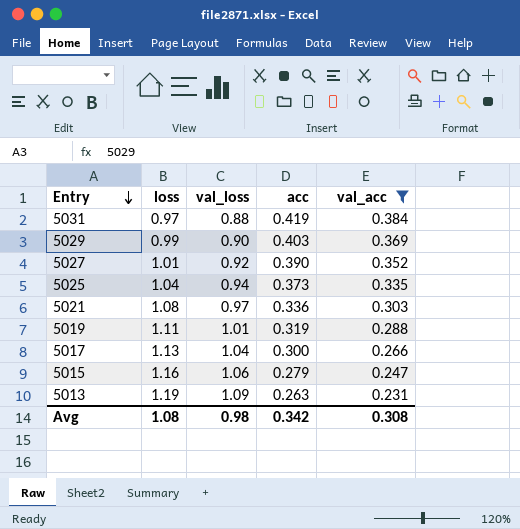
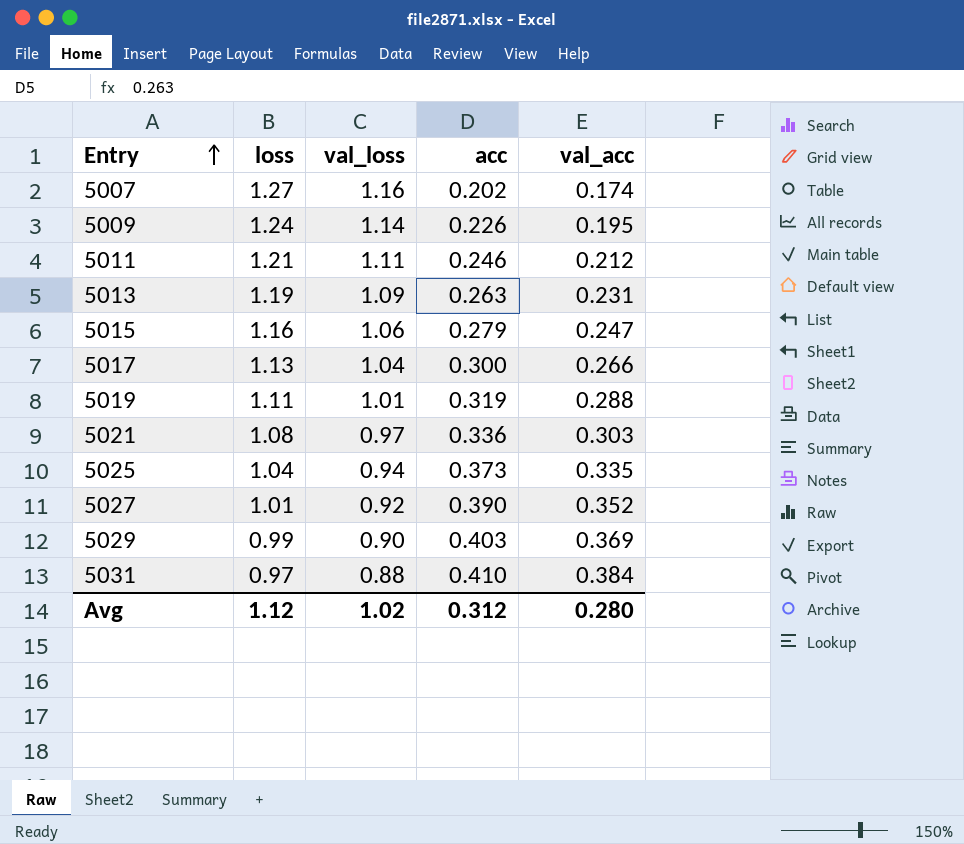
filter: val_acc >= 0.231 -> none
row order: Entry descending -> Entry ascending
5031 | acc: 0.419 -> 0.410
Avg | loss: 1.08 -> 1.12
Avg | val_loss: 0.98 -> 1.02
Avg | acc: 0.342 -> 0.312
Avg | val_acc: 0.308 -> 0.280

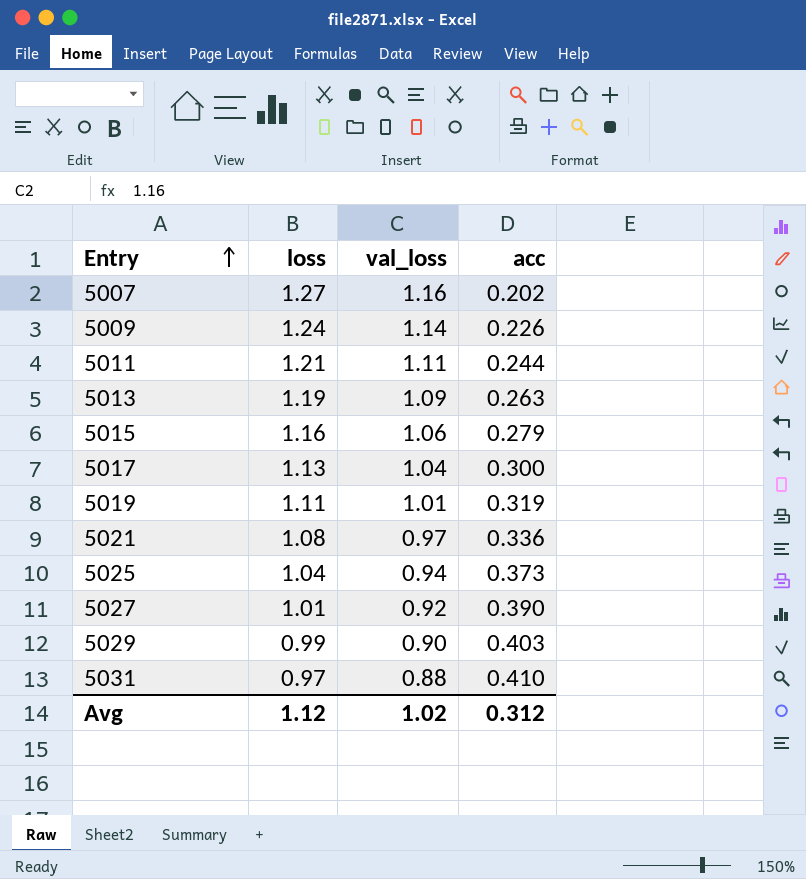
column val_acc | position: 5 -> none
5011 | acc: 0.246 -> 0.244

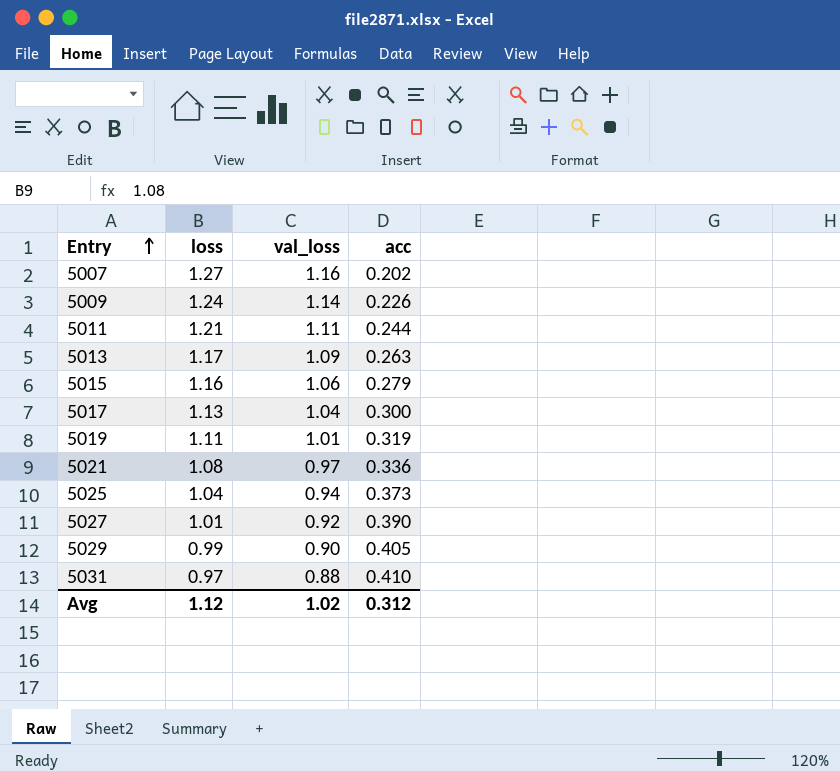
5013 | loss: 1.19 -> 1.17
5029 | acc: 0.403 -> 0.405

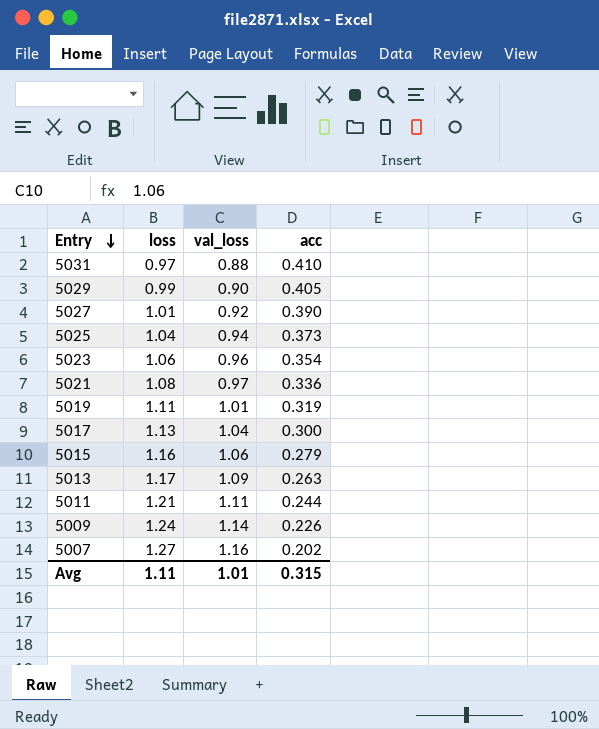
row order: Entry ascending -> Entry descending
row 5023: none -> 1.06 | 0.96 | 0.354
Avg | loss: 1.12 -> 1.11
Avg | val_loss: 1.02 -> 1.01
Avg | acc: 0.312 -> 0.315

